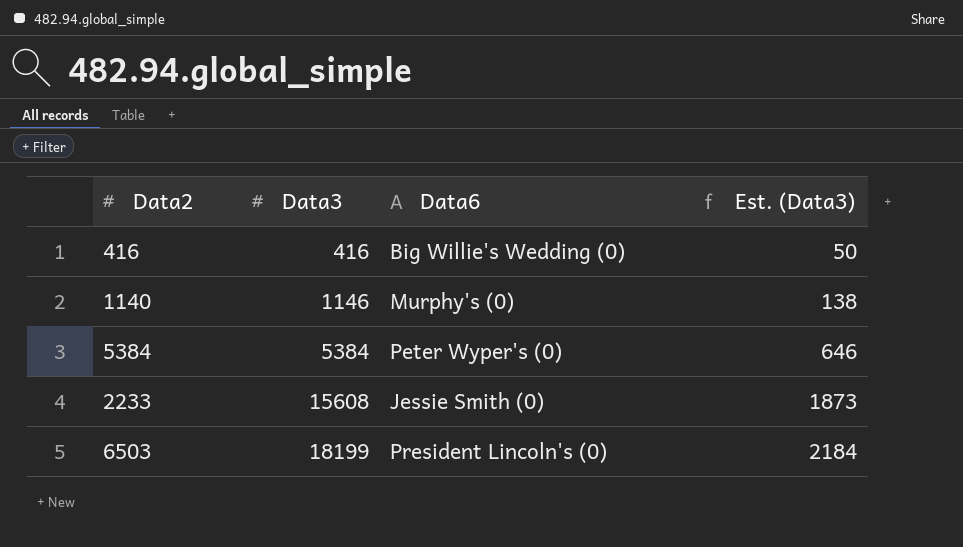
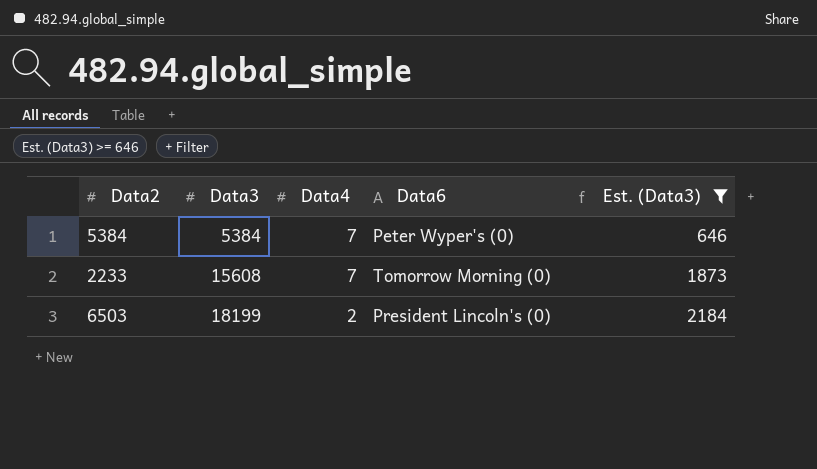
filter: none -> Est. (Data3) >= 646
column Data4 | position: none -> 3
2233 | Data6: Jessie Smith (0) -> Tomorrow Morning (0)

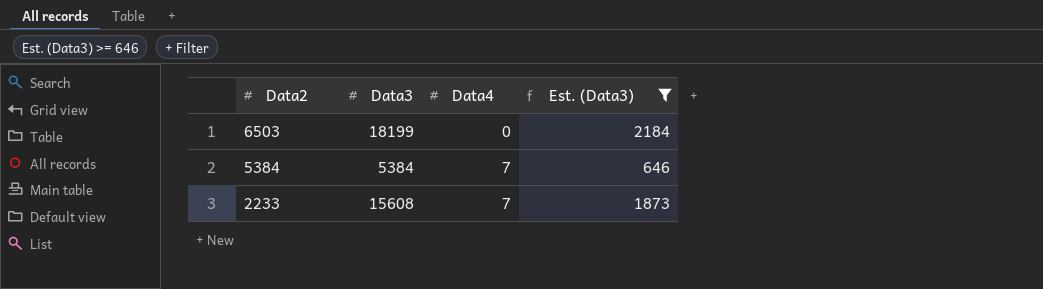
row order: Data3 ascending -> Data2 descending
column Data6 | position: 4 -> none
6503 | Data4: 2 -> 0

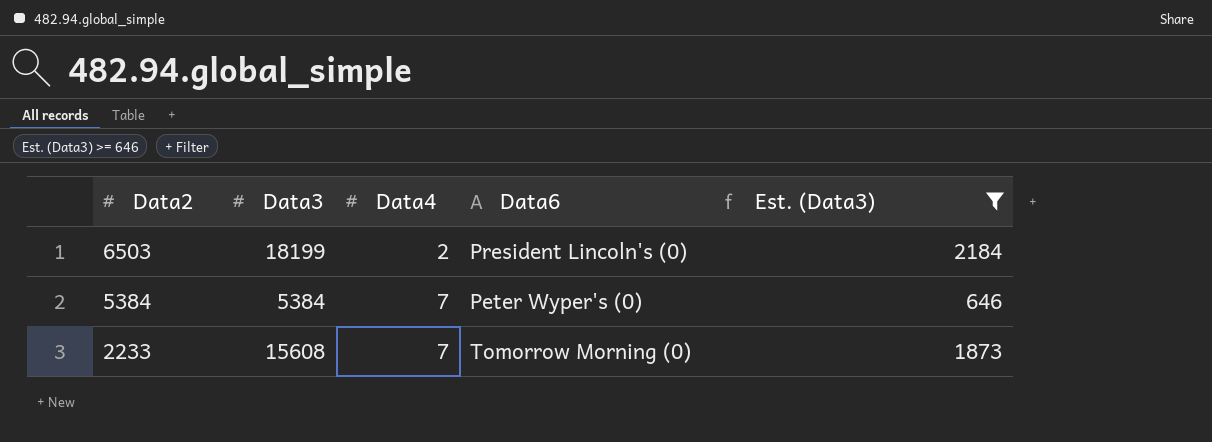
column Data6 | position: none -> 4
6503 | Data4: 0 -> 2

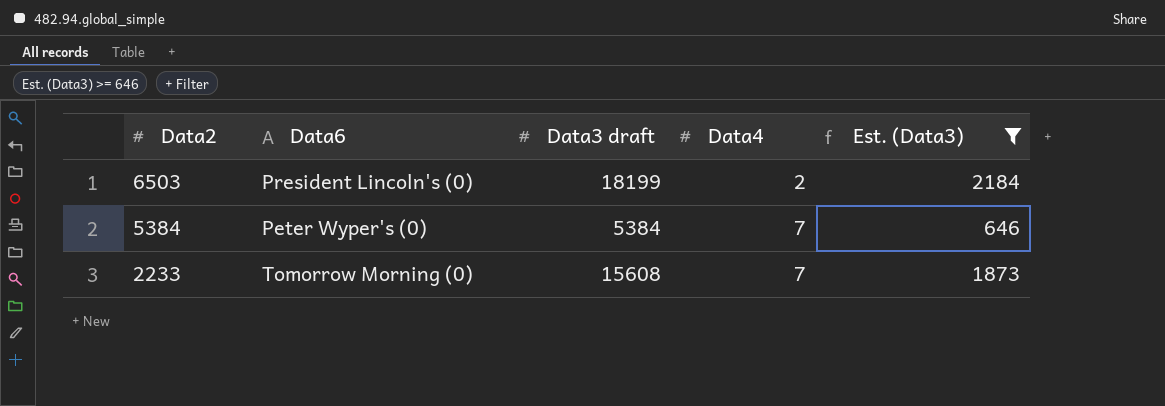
column Data6 | position: 4 -> 2
column name: Data3 -> Data3 draft

